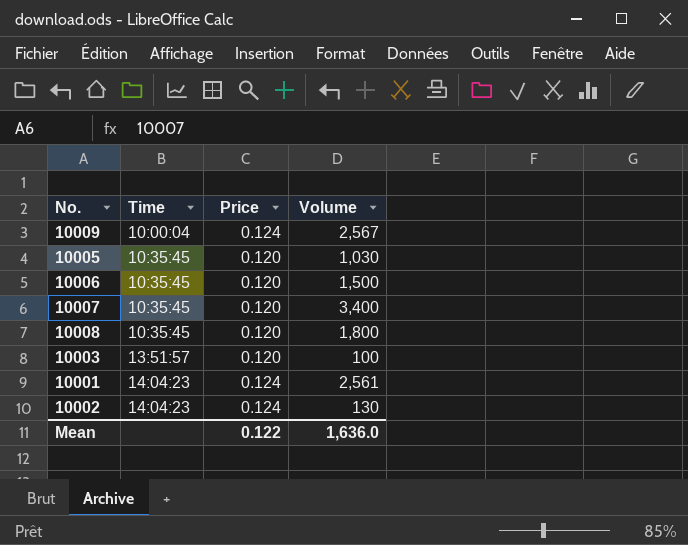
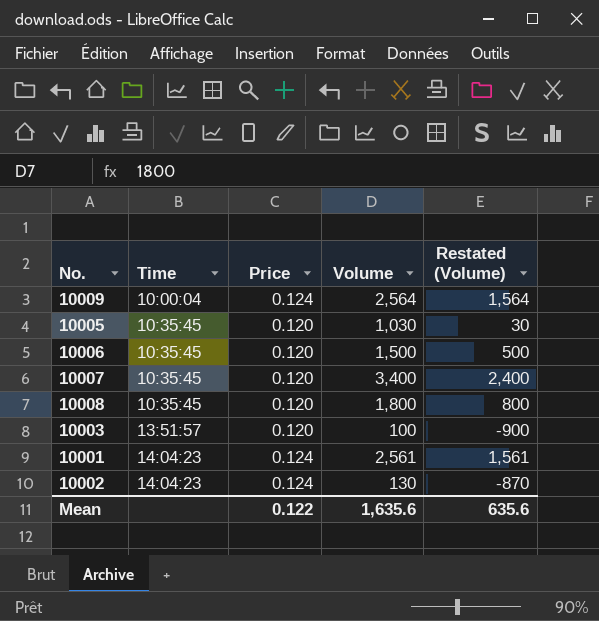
column Restated (Volume) | formula: none -> [Volume] - 1000
10009 | Volume: 2,567 -> 2,564
Mean | Volume: 1,636.0 -> 1,635.6

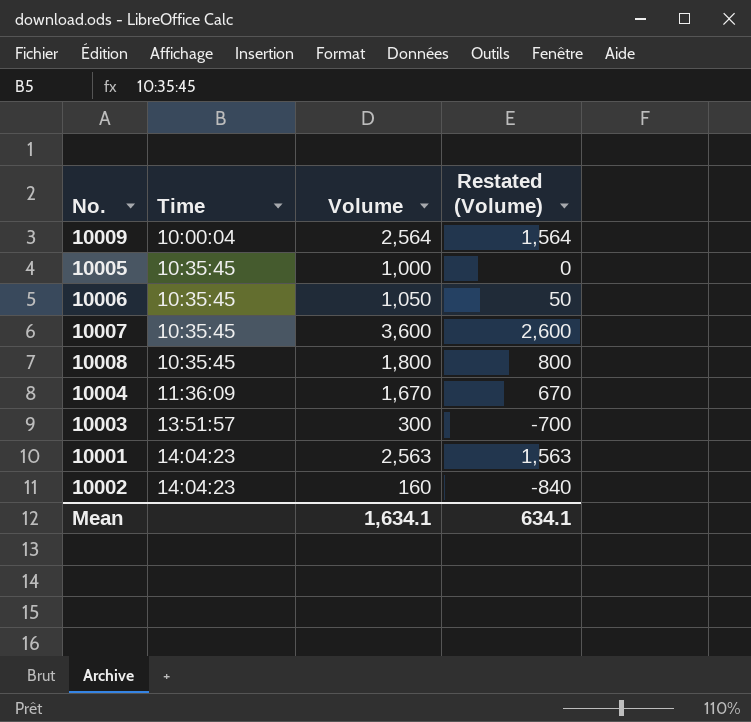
column Price | position: 3 -> none
10005 | Volume: 1,030 -> 1,000
10005 | Restated (Volume): 30 -> 0
10006 | Volume: 1,500 -> 1,050
10006 | Restated (Volume): 500 -> 50
10007 | Volume: 3,400 -> 3,600
10007 | Restated (Volume): 2,400 -> 2,600
row 10004: none -> 11:36:09 | 1,670 | 670
10003 | Volume: 100 -> 300
10003 | Restated (Volume): -900 -> -700
10001 | Volume: 2,561 -> 2,563
10001 | Restated (Volume): 1,561 -> 1,563
10002 | Volume: 130 -> 160
10002 | Restated (Volume): -870 -> -840
Mean | Volume: 1,635.6 -> 1,634.1
Mean | Restated (Volume): 635.6 -> 634.1

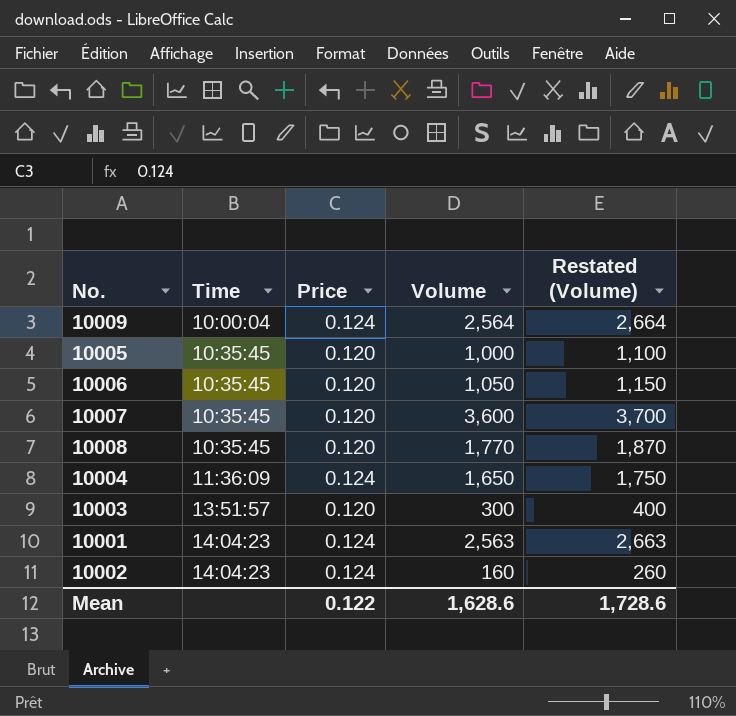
column Price | position: none -> 3
column Restated (Volume) | formula: [Volume] - 1000 -> [Volume] + 100
10008 | Volume: 1,800 -> 1,770
10004 | Volume: 1,670 -> 1,650
Mean | Volume: 1,634.1 -> 1,628.6
Mean | Restated (Volume): 634.1 -> 1,728.6

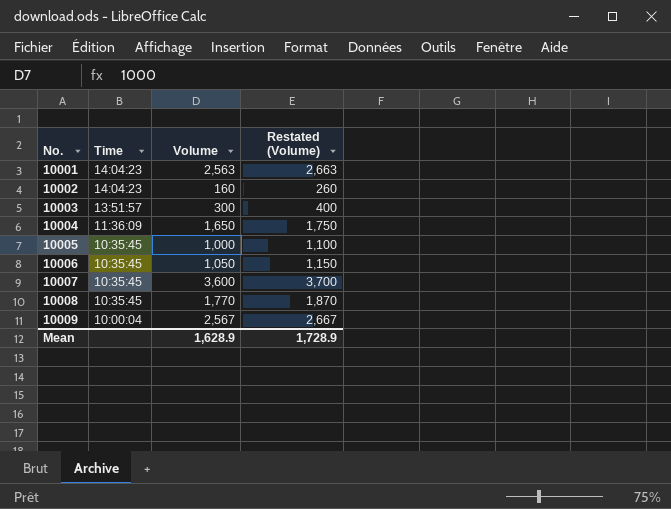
row order: Time ascending -> No. ascending
column Price | position: 3 -> none
10009 | Volume: 2,564 -> 2,567
10009 | Restated (Volume): 2,664 -> 2,667
Mean | Volume: 1,628.6 -> 1,628.9
Mean | Restated (Volume): 1,728.6 -> 1,728.9

